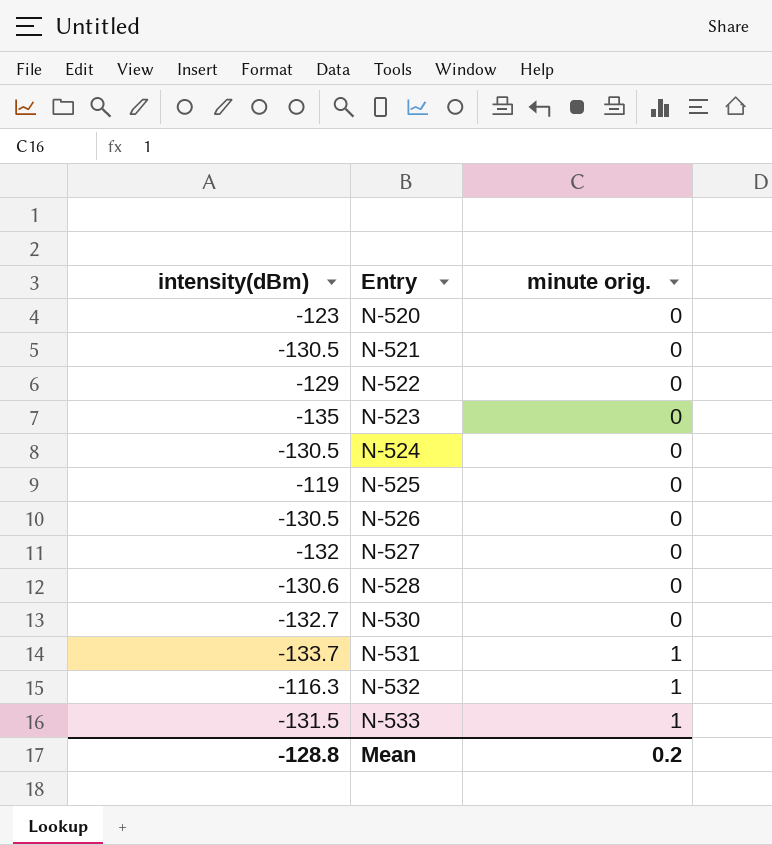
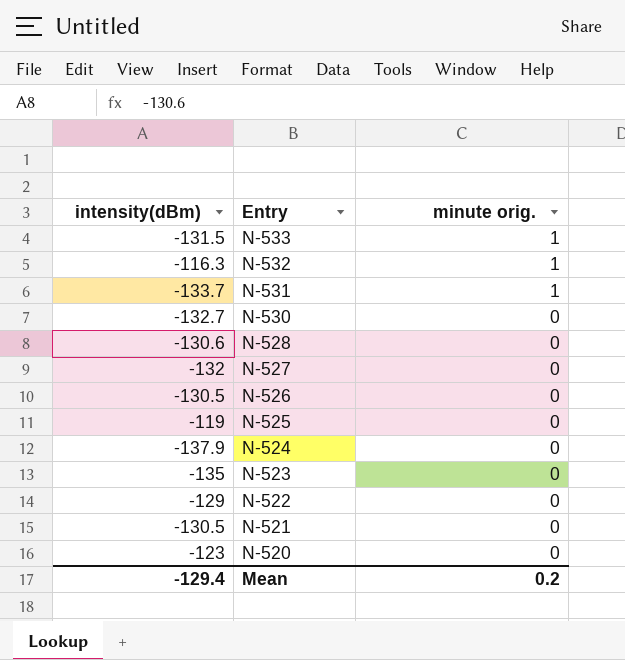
row order: Entry ascending -> Entry descending
N-524 | intensity(dBm): -130.5 -> -137.9
Mean | intensity(dBm): -128.8 -> -129.4

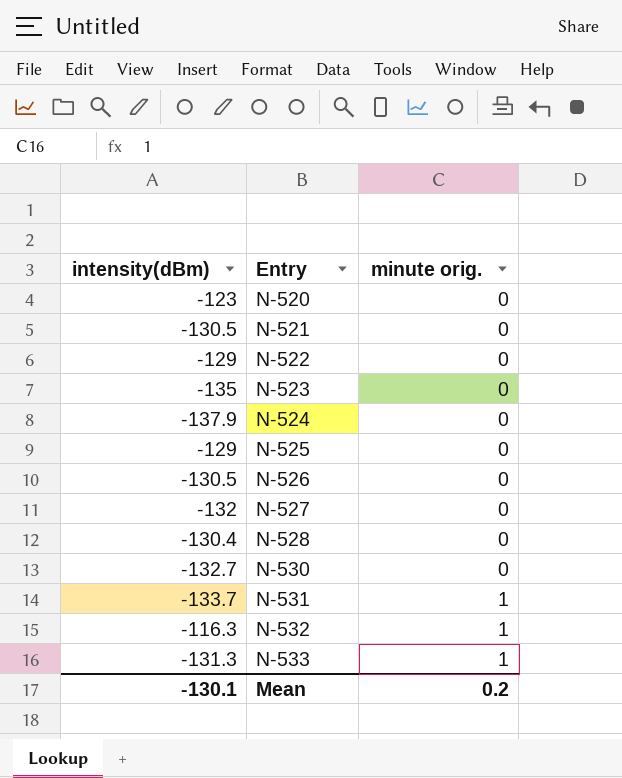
row order: Entry descending -> Entry ascending
N-525 | intensity(dBm): -119 -> -129
N-528 | intensity(dBm): -130.6 -> -130.4
N-533 | intensity(dBm): -131.5 -> -131.3
Mean | intensity(dBm): -129.4 -> -130.1

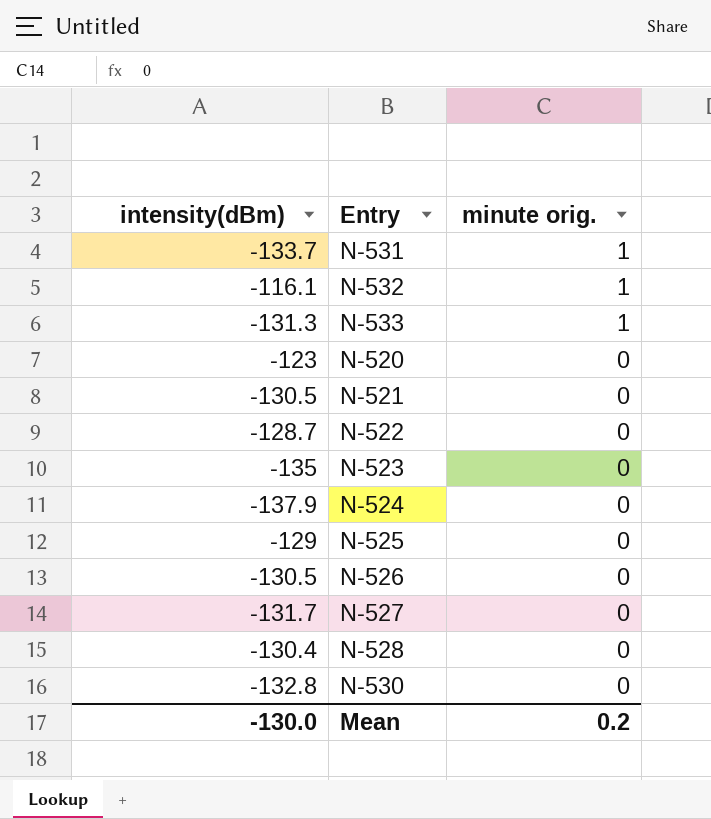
row order: Entry ascending -> minute orig. descending
N-532 | intensity(dBm): -116.3 -> -116.1
N-522 | intensity(dBm): -129 -> -128.7
N-527 | intensity(dBm): -132 -> -131.7
N-530 | intensity(dBm): -132.7 -> -132.8
Mean | intensity(dBm): -130.1 -> -130.0

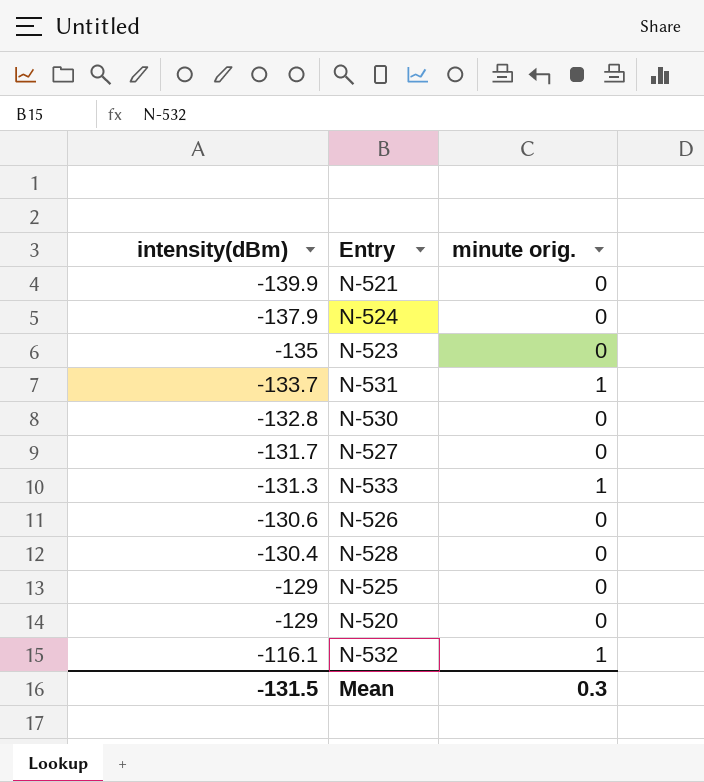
row order: minute orig. descending -> intensity(dBm) ascending
row N-522: -128.7 | 0 -> none
N-521 | intensity(dBm): -130.5 -> -139.9
N-526 | intensity(dBm): -130.5 -> -130.6
N-520 | intensity(dBm): -123 -> -129
Mean | intensity(dBm): -130.0 -> -131.5
Mean | minute orig.: 0.2 -> 0.3

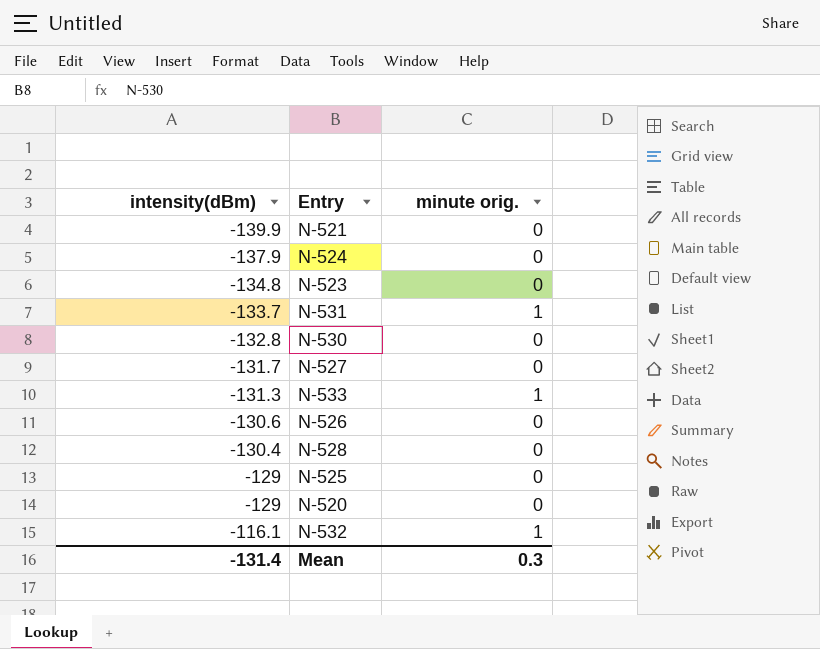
N-523 | intensity(dBm): -135 -> -134.8
Mean | intensity(dBm): -131.5 -> -131.4

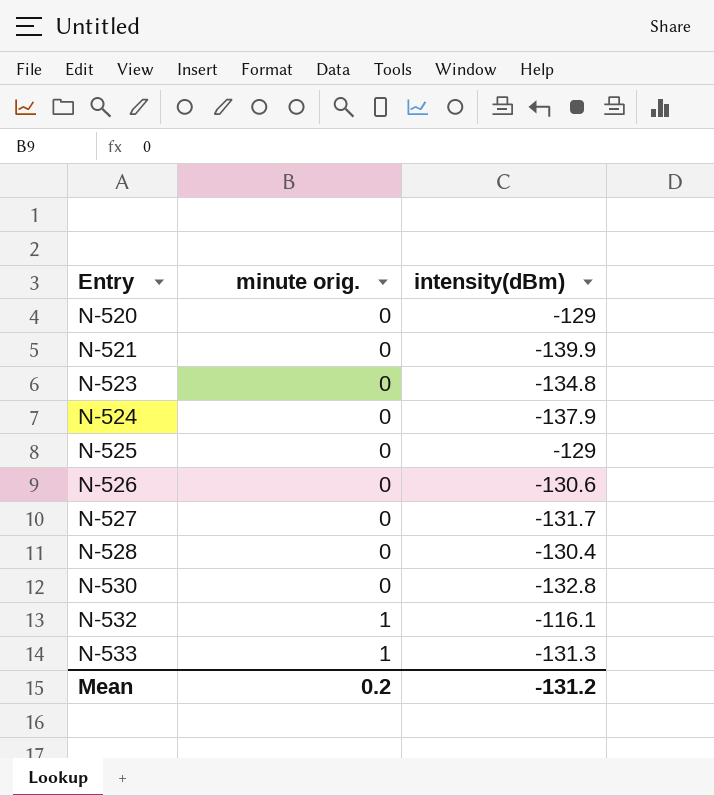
row order: intensity(dBm) ascending -> Entry ascending
column intensity(dBm) | position: 1 -> 3
row N-531: -133.7 | 1 -> none
Mean | minute orig.: 0.3 -> 0.2
Mean | intensity(dBm): -131.4 -> -131.2

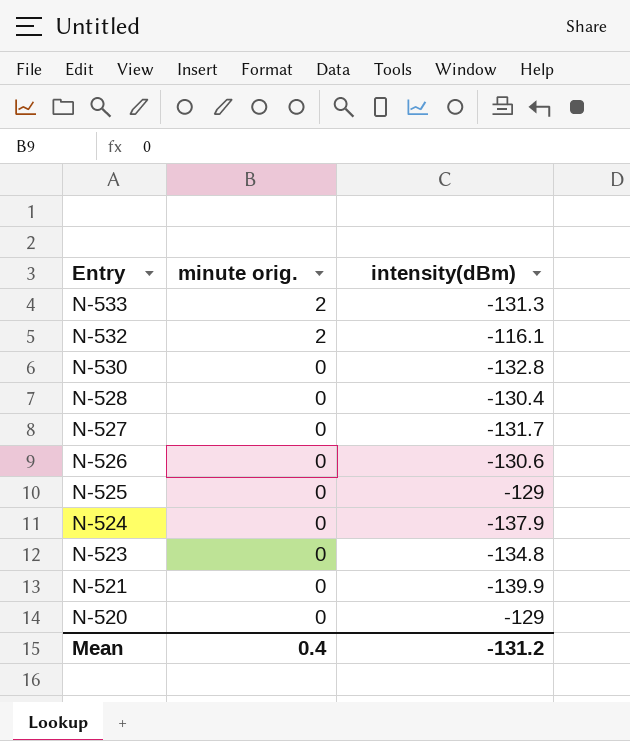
row order: Entry ascending -> Entry descending
N-533 | minute orig.: 1 -> 2
N-532 | minute orig.: 1 -> 2
Mean | minute orig.: 0.2 -> 0.4

